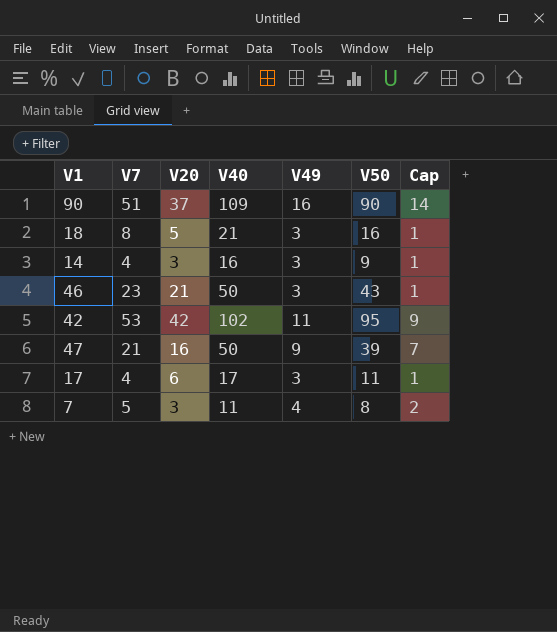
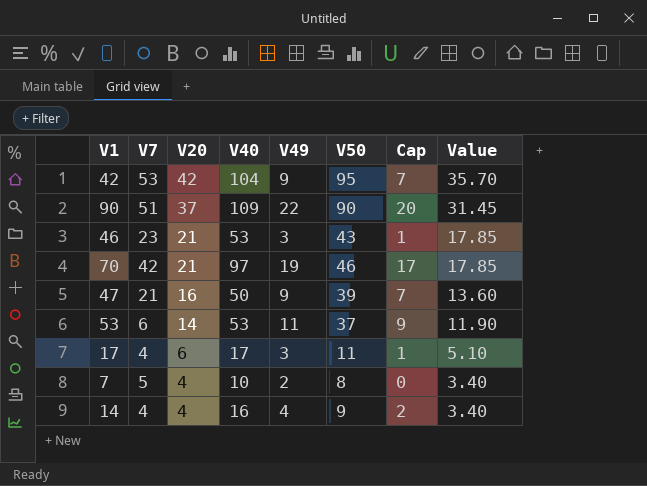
row order: none -> V20 descending
column Value | formula: none -> [V20] * 0.85
row 18: 8 | 5 | 21 | 3 | 16 | 1 -> none
42 | V40: 102 -> 104
42 | V49: 11 -> 9
42 | Cap: 9 -> 7
90 | V49: 16 -> 22
90 | Cap: 14 -> 20
46 | V40: 50 -> 53
row 70: none -> 42 | 21 | 97 | 19 | 46 | 17 | 17.85
row 53: none -> 6 | 14 | 53 | 11 | 37 | 9 | 11.90
7 | V20: 3 -> 4
7 | V40: 11 -> 10
7 | V49: 4 -> 2
7 | Cap: 2 -> 0
14 | V20: 3 -> 4
14 | V49: 3 -> 4
14 | Cap: 1 -> 2

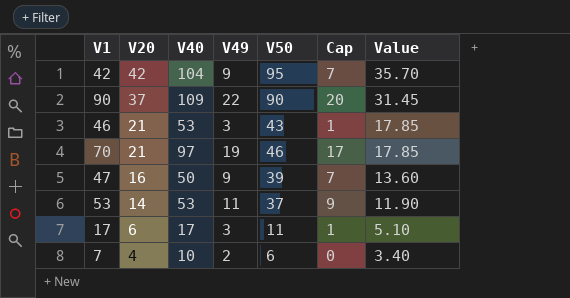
column V7 | position: 2 -> none
row 14: 4 | 4 | 16 | 4 | 9 | 2 | 3.40 -> none
7 | V50: 8 -> 6

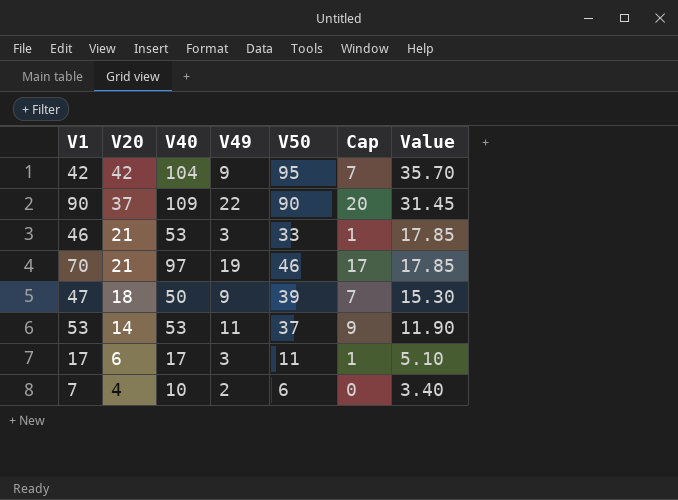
46 | V50: 43 -> 33
47 | V20: 16 -> 18
47 | Value: 13.60 -> 15.30

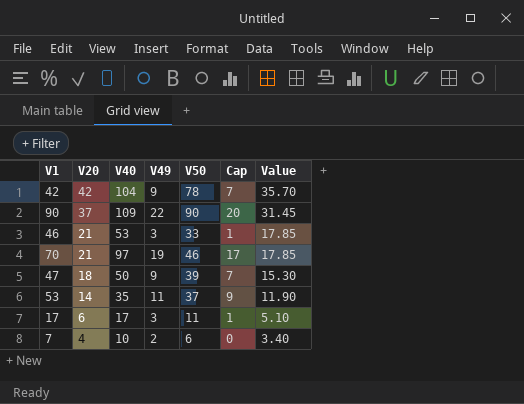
42 | V50: 95 -> 78
53 | V40: 53 -> 35

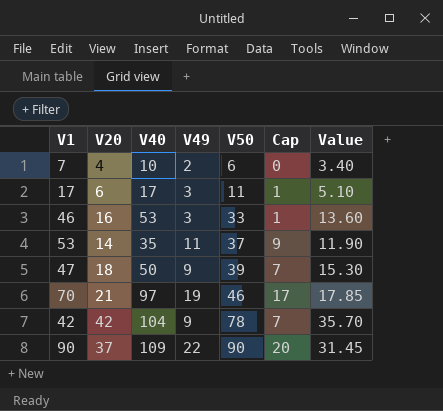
row order: V20 descending -> V50 ascending
46 | V20: 21 -> 16
46 | Value: 17.85 -> 13.60

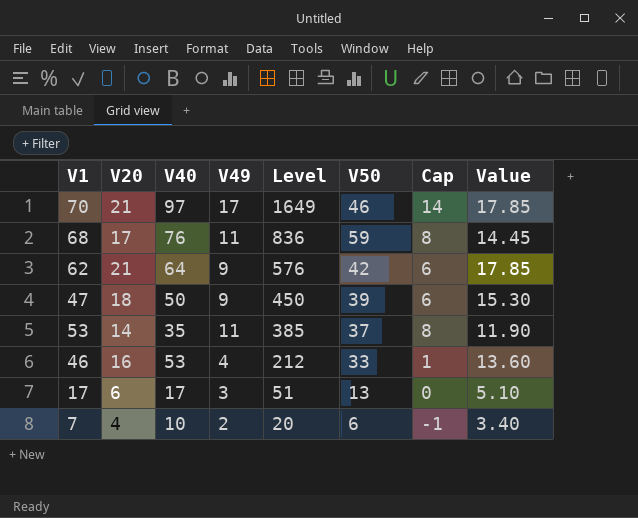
row order: V50 ascending -> Level descending
column Level | formula: none -> [V40] * [V49]
column Cap | formula: [V49] - 2 -> [V49] - 3
row 42: 42 | 104 | 9 | 78 | 7 | 35.70 -> none
row 90: 37 | 109 | 22 | 90 | 20 | 31.45 -> none
70 | V49: 19 -> 17
row 68: none -> 17 | 76 | 11 | 836 | 59 | 8 | 14.45
row 62: none -> 21 | 64 | 9 | 576 | 42 | 6 | 17.85
46 | V49: 3 -> 4
17 | V50: 11 -> 13

